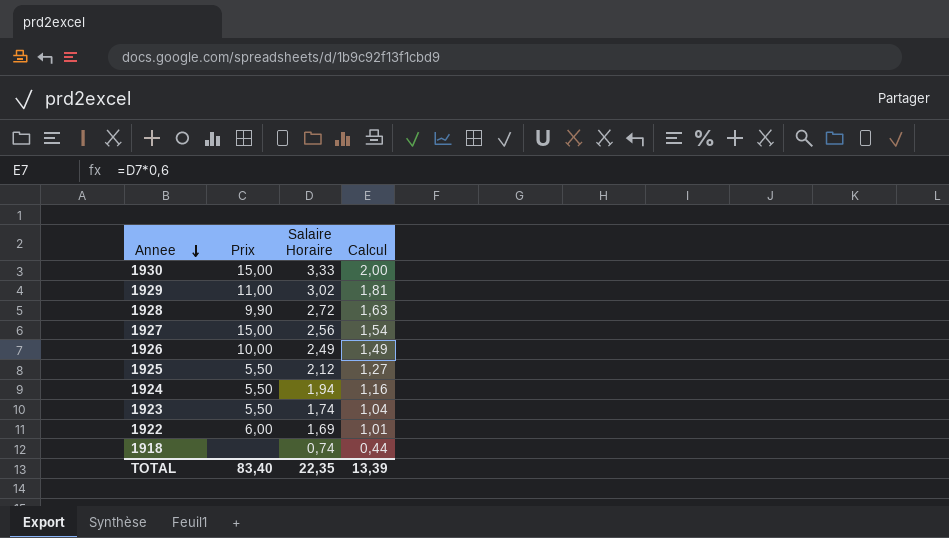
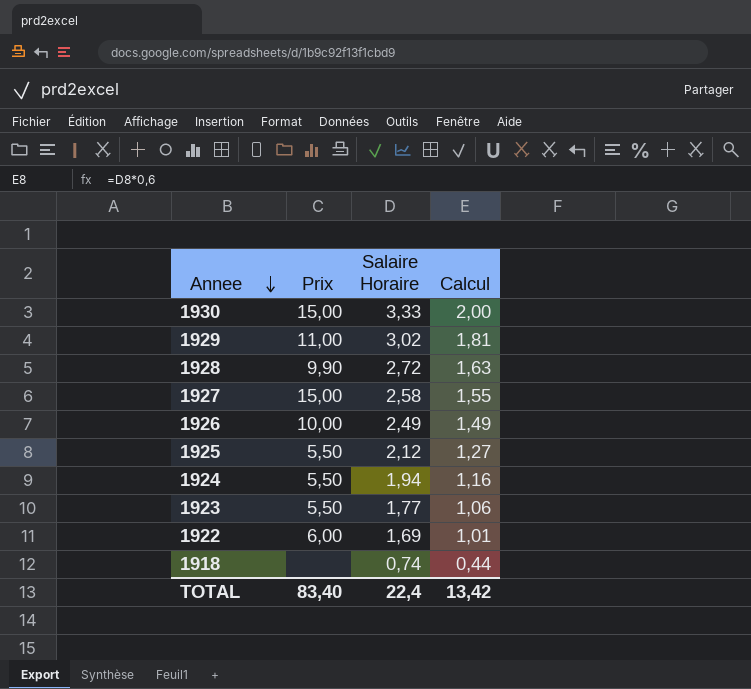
1927 | Salaire Horaire: 2,56 -> 2,58
1927 | Calcul: 1,54 -> 1,55
1923 | Salaire Horaire: 1,74 -> 1,77
1923 | Calcul: 1,04 -> 1,06
TOTAL | Salaire Horaire: 22,35 -> 22,4
TOTAL | Calcul: 13,39 -> 13,42

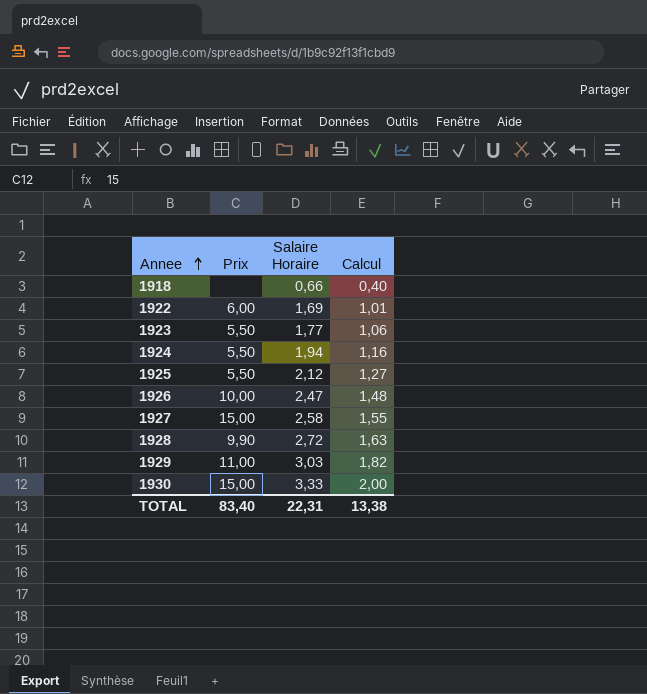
row order: Annee descending -> Annee ascending
1918 | Salaire Horaire: 0,74 -> 0,66
1918 | Calcul: 0,44 -> 0,40
1926 | Salaire Horaire: 2,49 -> 2,47
1926 | Calcul: 1,49 -> 1,48
1929 | Salaire Horaire: 3,02 -> 3,03
1929 | Calcul: 1,81 -> 1,82
TOTAL | Salaire Horaire: 22,4 -> 22,31
TOTAL | Calcul: 13,42 -> 13,38

